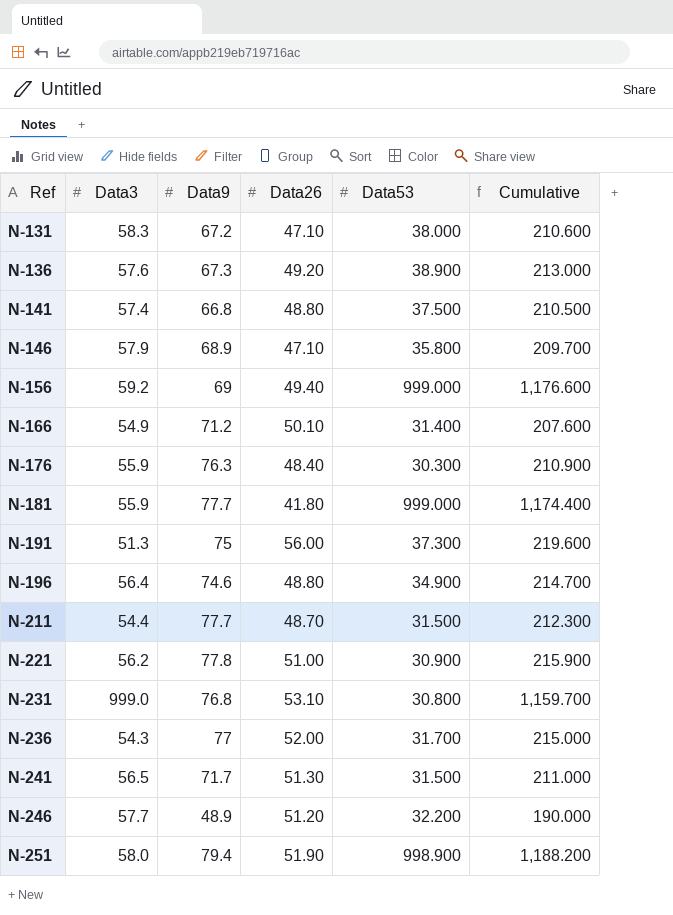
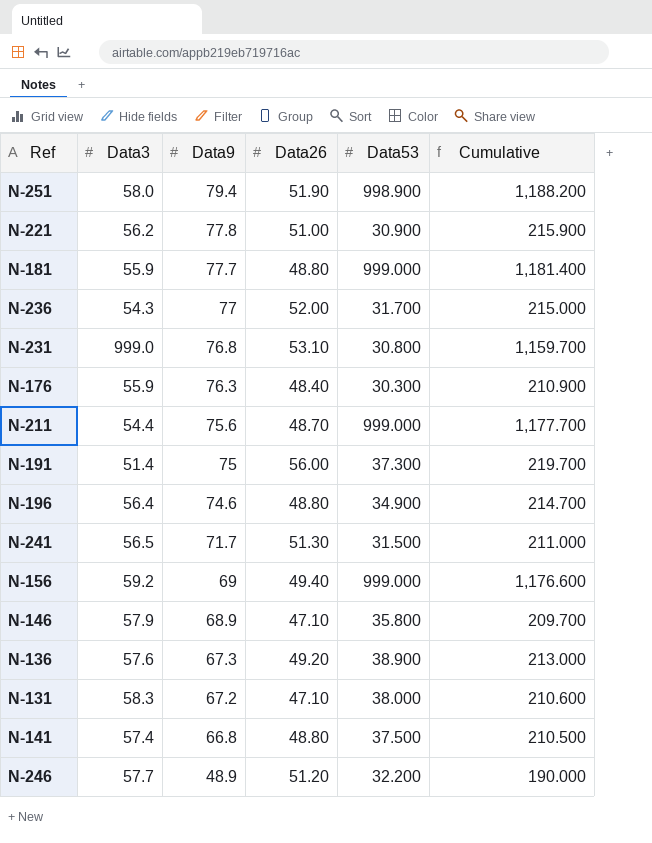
row order: Ref ascending -> Data9 descending
row N-166: 54.9 | 71.2 | 50.10 | 31.400 | 207.600 -> none
N-181 | Data26: 41.80 -> 48.80
N-181 | Cumulative: 1,174.400 -> 1,181.400
N-211 | Data9: 77.7 -> 75.6
N-211 | Data53: 31.500 -> 999.000
N-211 | Cumulative: 212.300 -> 1,177.700
N-191 | Data3: 51.3 -> 51.4
N-191 | Cumulative: 219.600 -> 219.700

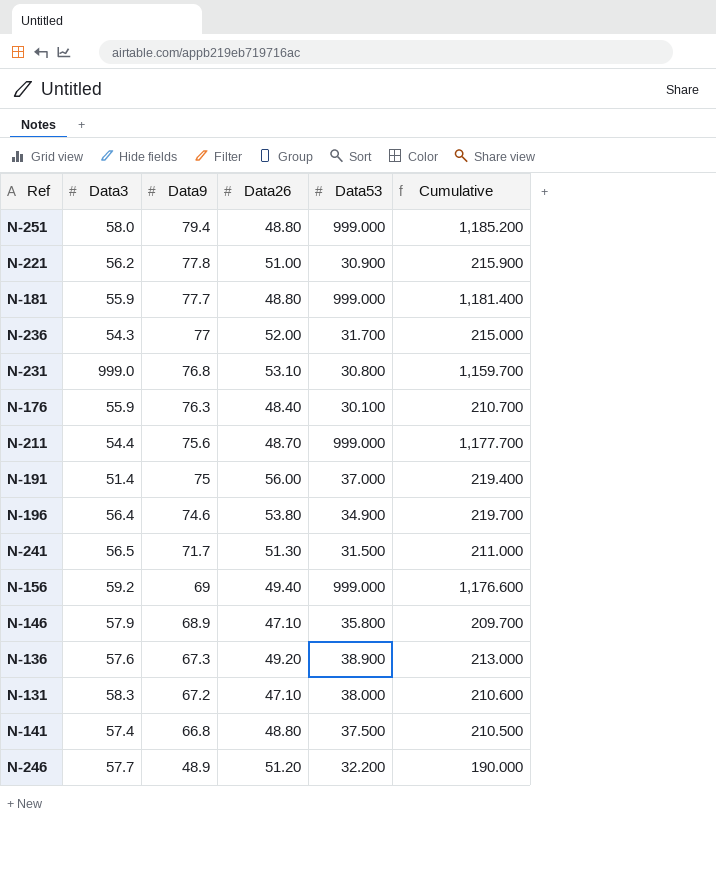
N-251 | Data26: 51.90 -> 48.80
N-251 | Data53: 998.900 -> 999.000
N-251 | Cumulative: 1,188.200 -> 1,185.200
N-176 | Data53: 30.300 -> 30.100
N-176 | Cumulative: 210.900 -> 210.700
N-191 | Data53: 37.300 -> 37.000
N-191 | Cumulative: 219.700 -> 219.400
N-196 | Data26: 48.80 -> 53.80
N-196 | Cumulative: 214.700 -> 219.700

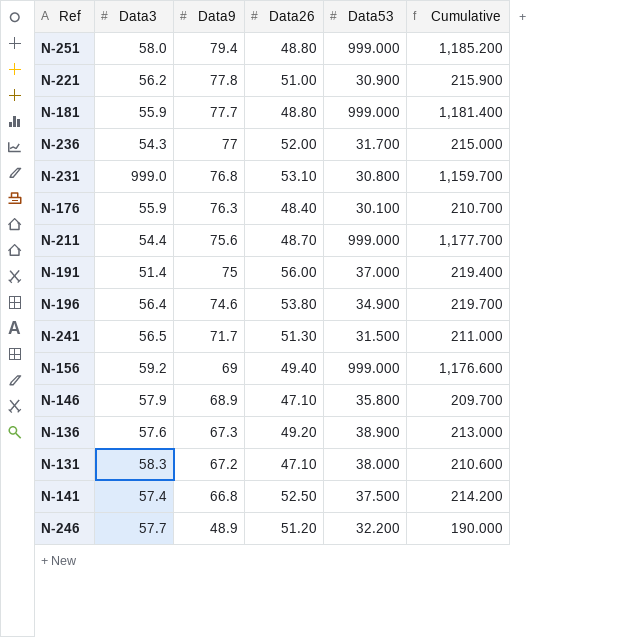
N-141 | Data26: 48.80 -> 52.50
N-141 | Cumulative: 210.500 -> 214.200

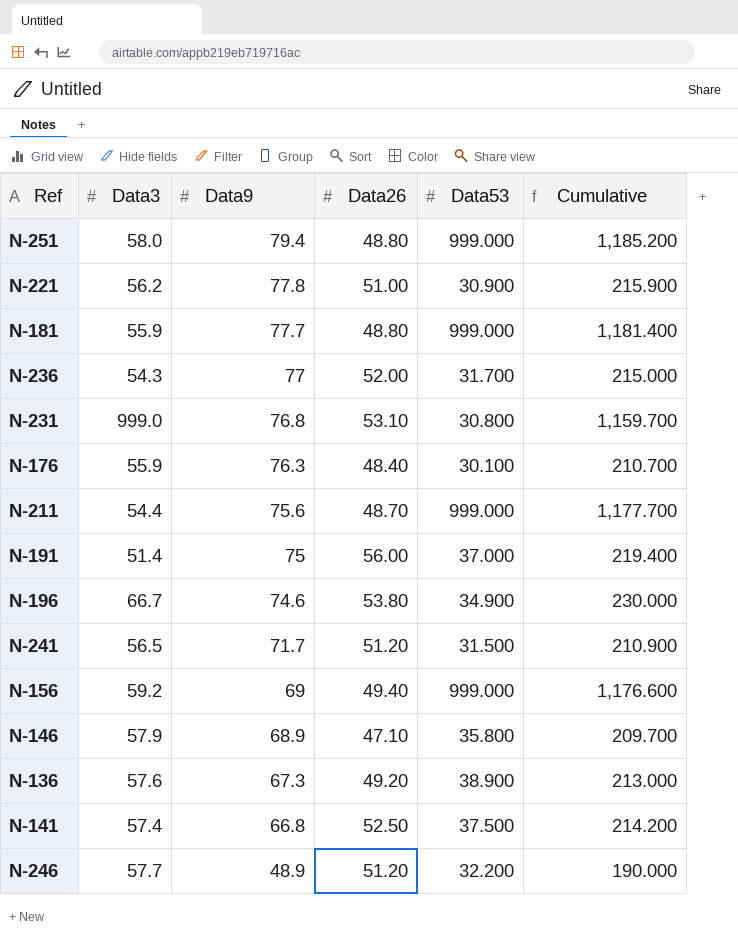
row N-131: 58.3 | 67.2 | 47.10 | 38.000 | 210.600 -> none
N-196 | Data3: 56.4 -> 66.7
N-196 | Cumulative: 219.700 -> 230.000
N-241 | Data26: 51.30 -> 51.20
N-241 | Cumulative: 211.000 -> 210.900

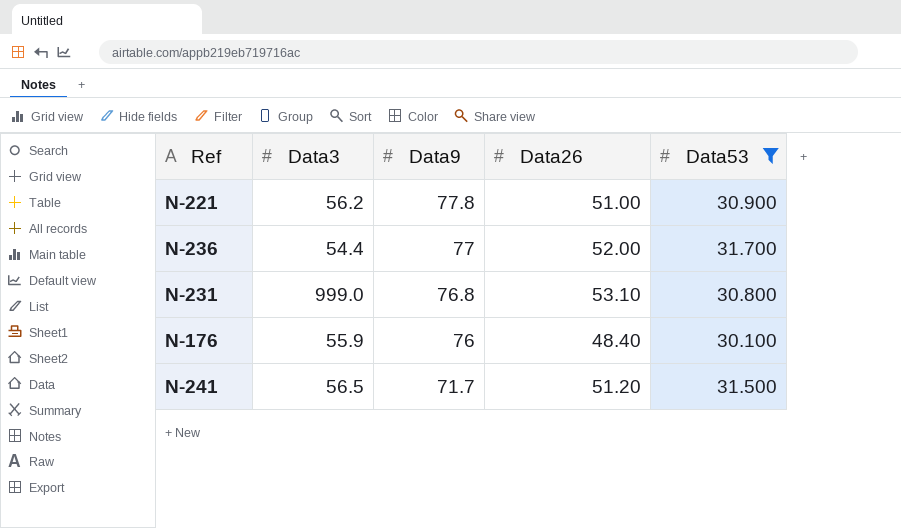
filter: none -> Data53 <= 31.700
column Cumulative | formula: [Data3] + [Data9] + [Data26] + [Data53] -> none
N-236 | Data3: 54.3 -> 54.4
N-176 | Data9: 76.3 -> 76

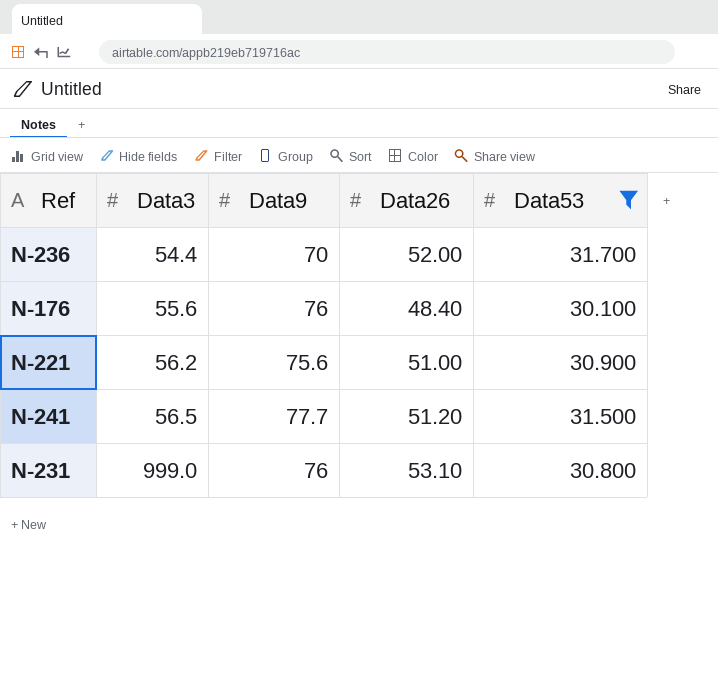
row order: Data9 descending -> Data3 ascending
N-236 | Data9: 77 -> 70
N-176 | Data3: 55.9 -> 55.6
N-221 | Data9: 77.8 -> 75.6
N-241 | Data9: 71.7 -> 77.7
N-231 | Data9: 76.8 -> 76

